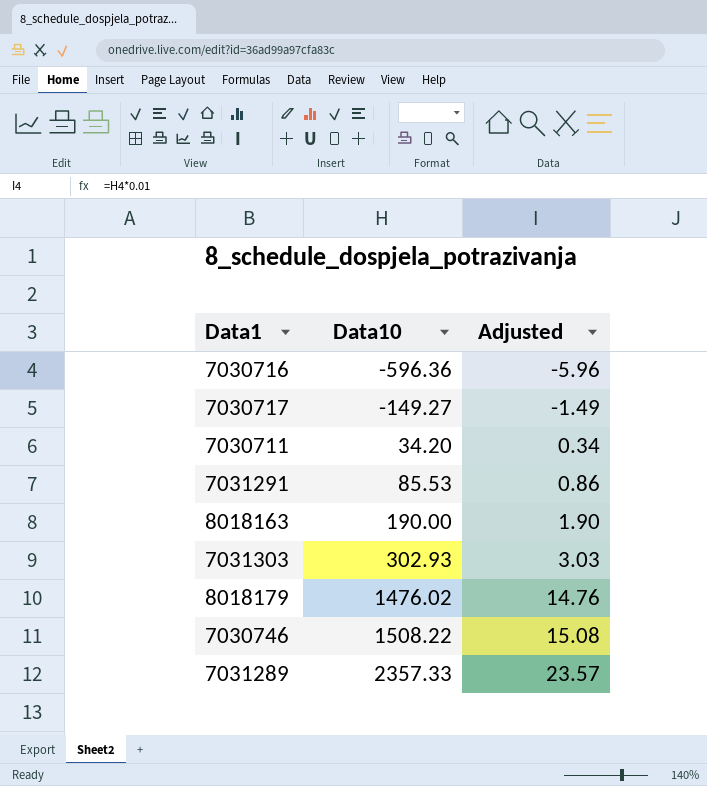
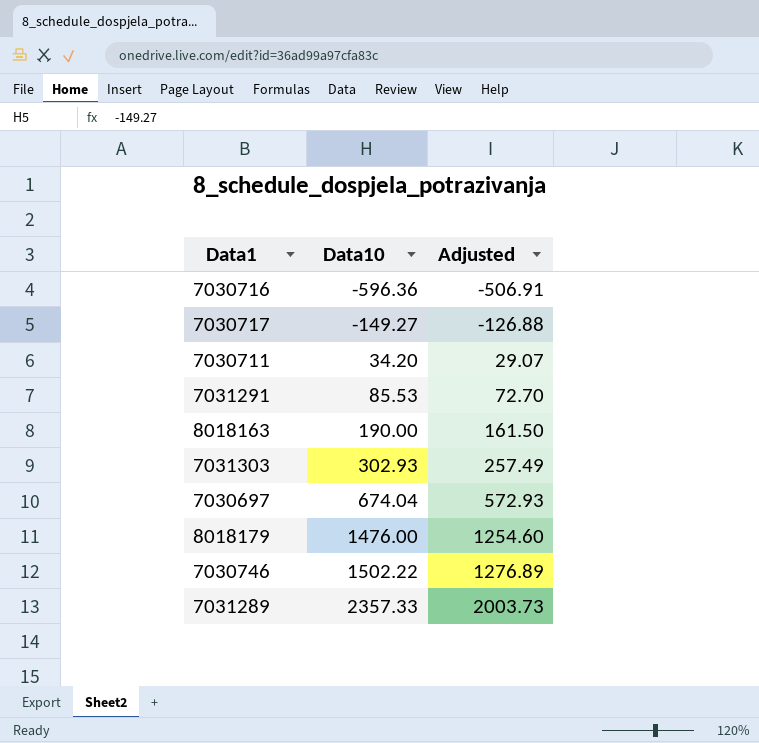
column Adjusted | formula: [Data10] * 0.01 -> [Data10] * 0.85
row 7030697: none -> 674.04 | 572.93
8018179 | Data10: 1476.02 -> 1476.00
7030746 | Data10: 1508.22 -> 1502.22

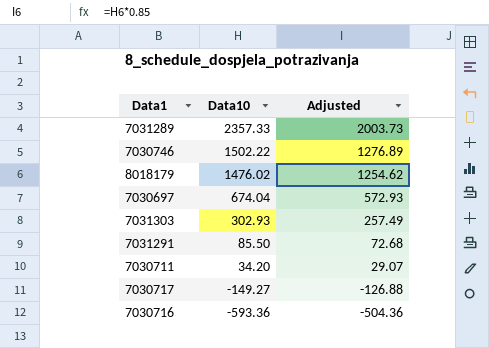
row order: Data10 ascending -> Data10 descending
row 8018163: 190.00 | 161.50 -> none
8018179 | Data10: 1476.00 -> 1476.02
8018179 | Adjusted: 1254.60 -> 1254.62
7031291 | Data10: 85.53 -> 85.50
7031291 | Adjusted: 72.70 -> 72.68
7030716 | Data10: -596.36 -> -593.36
7030716 | Adjusted: -506.91 -> -504.36

